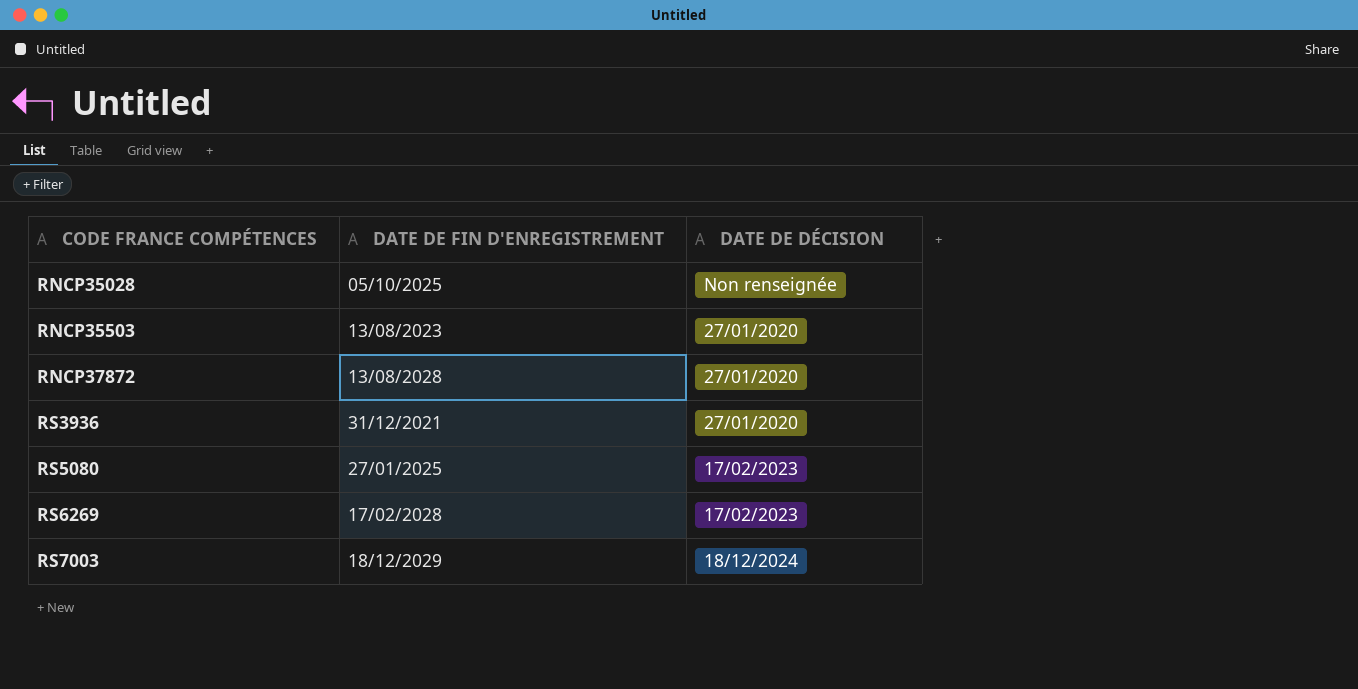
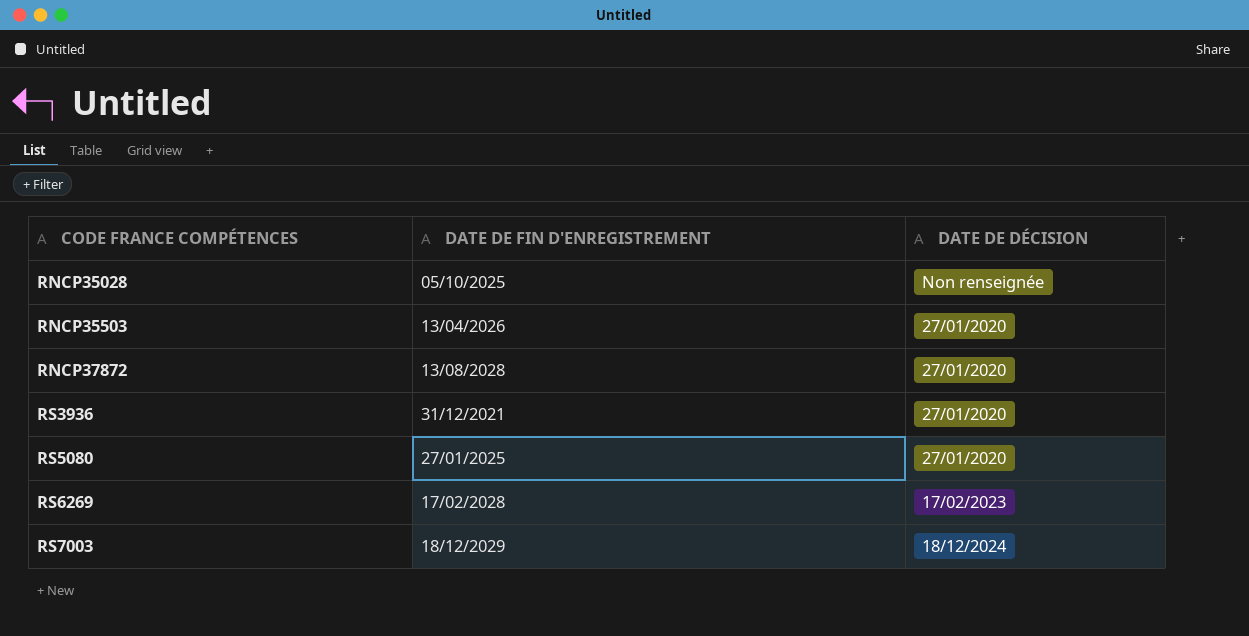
RNCP35503 | DATE DE FIN D'ENREGISTREMENT: 13/08/2023 -> 13/04/2026
RS5080 | DATE DE DÉCISION: 17/02/2023 -> 27/01/2020

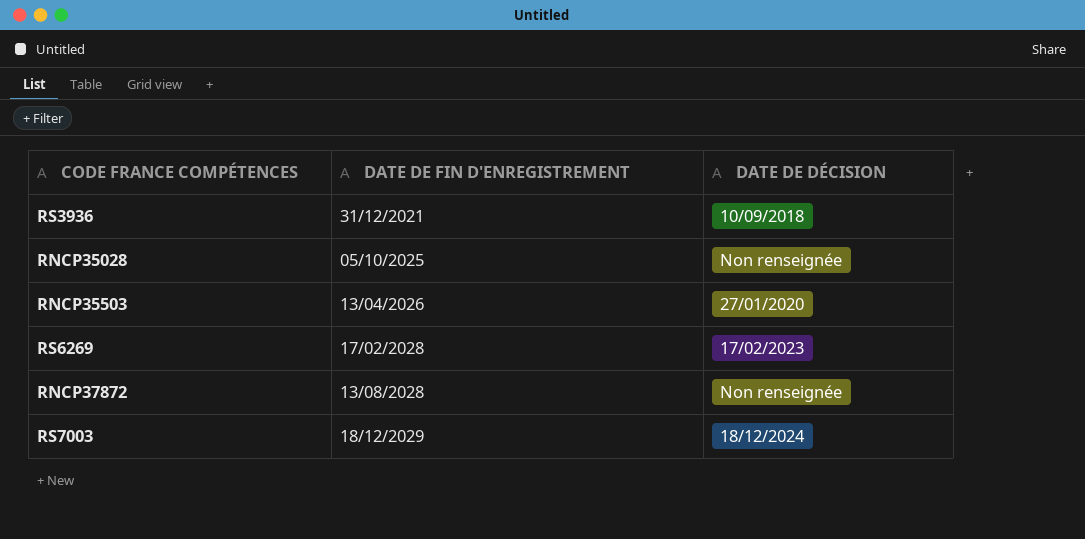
row order: CODE FRANCE COMPÉTENCES ascending -> DATE DE FIN D'ENREGISTREMENT ascending
row RS5080: 27/01/2025 | 27/01/2020 -> none
RS3936 | DATE DE DÉCISION: 27/01/2020 -> 10/09/2018
RNCP37872 | DATE DE DÉCISION: 27/01/2020 -> Non renseignée

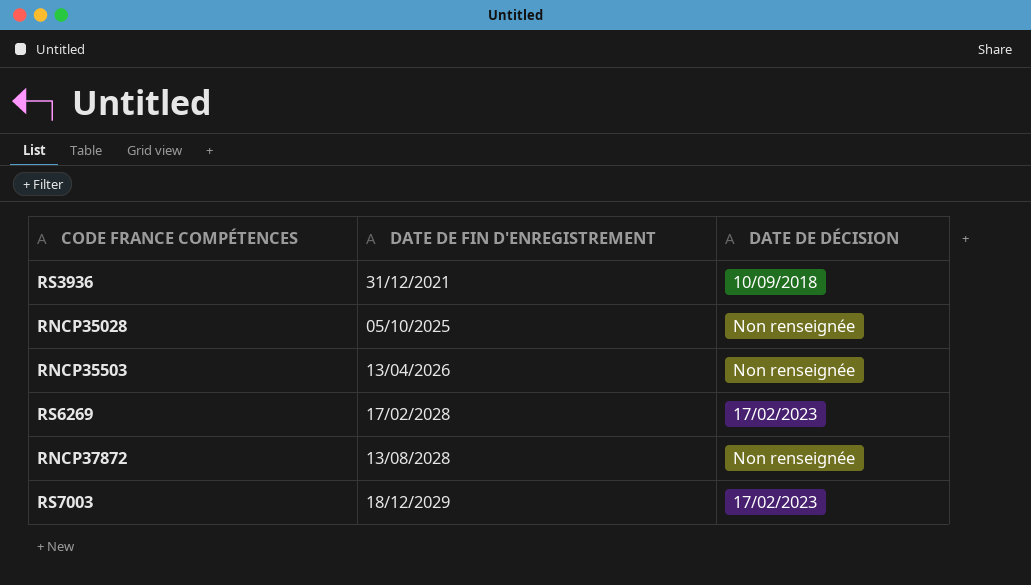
RNCP35503 | DATE DE DÉCISION: 27/01/2020 -> Non renseignée
RS7003 | DATE DE DÉCISION: 18/12/2024 -> 17/02/2023

